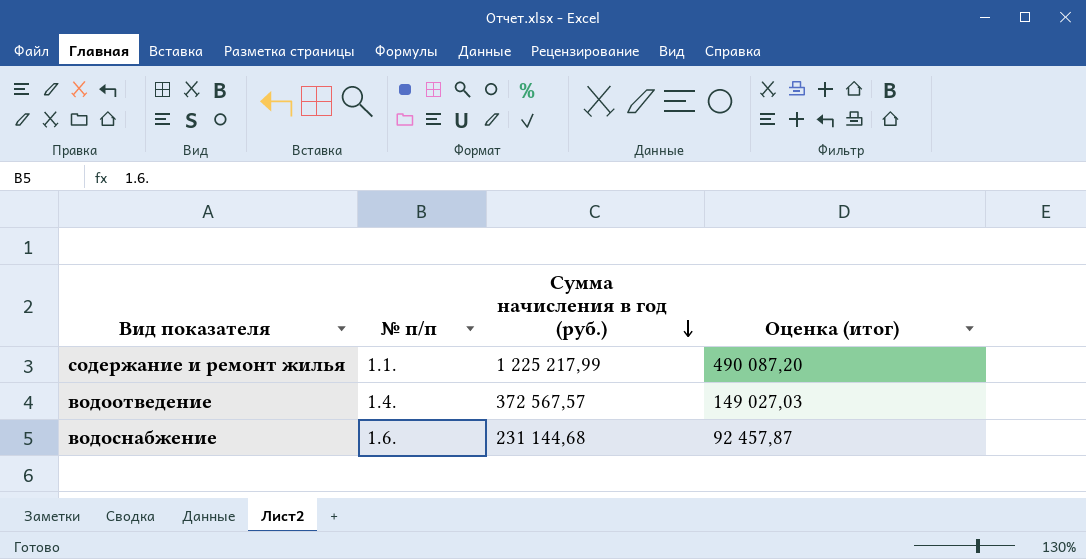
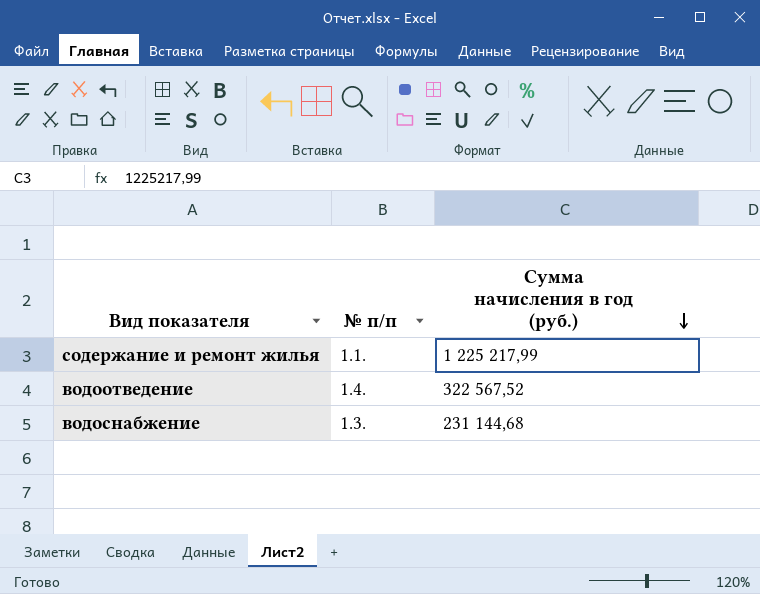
column Оценка (итог) | formula: [Сумма начисления в год (руб.)] * 0,4 -> none
водоотведение | Сумма начисления в год (руб.): 372 567,57 -> 322 567,52
водоснабжение | № п/п: 1.6. -> 1.3.

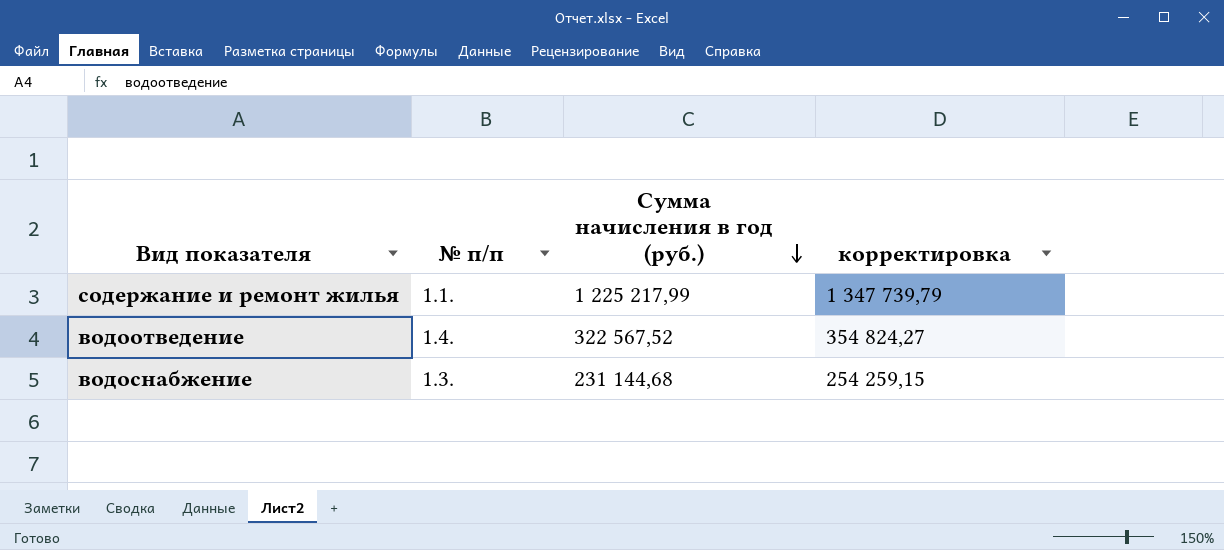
column корректировка | formula: none -> [Сумма начисления в год (руб.)] * 1,1

